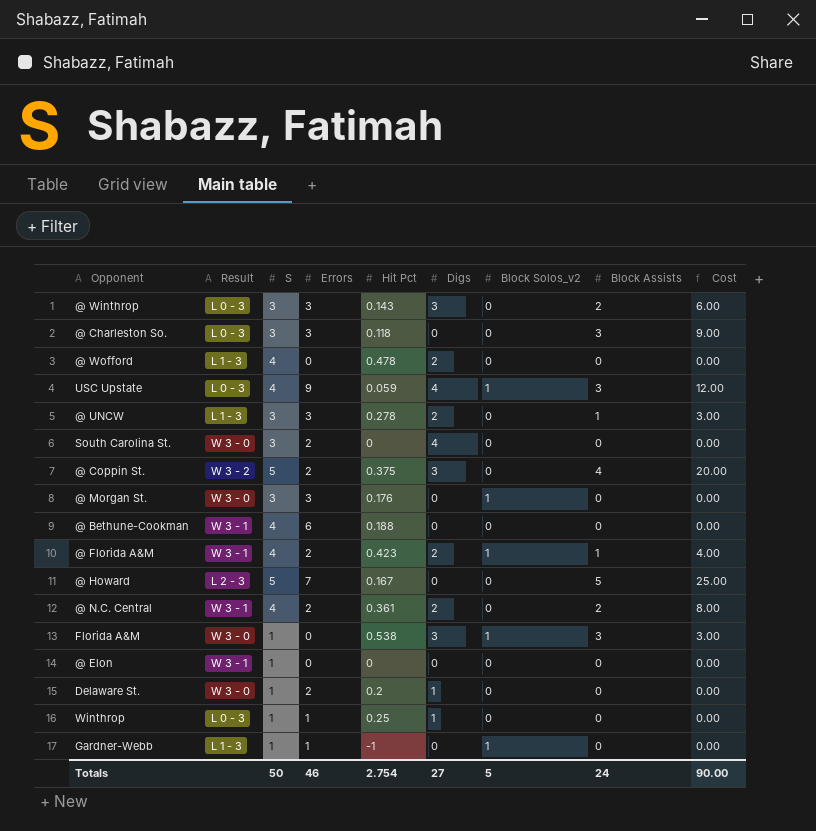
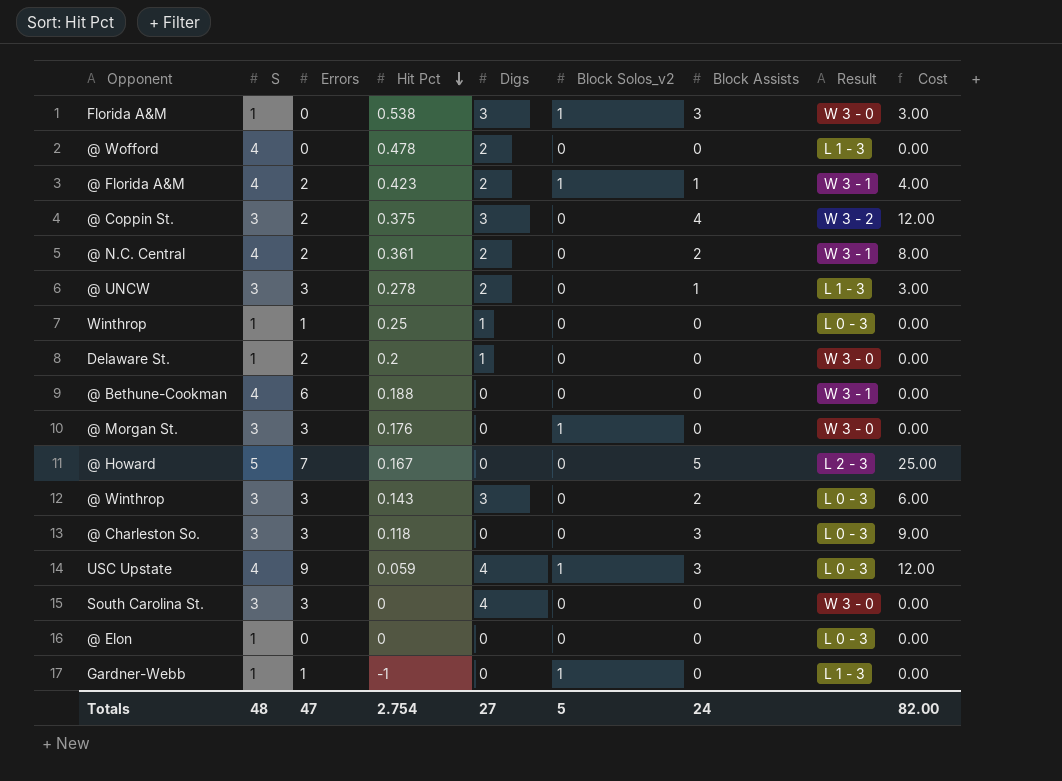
row order: none -> Hit Pct descending
column Result | position: 2 -> 8
@ Coppin St. | S: 5 -> 3
@ Coppin St. | Cost: 20.00 -> 12.00
South Carolina St. | Errors: 2 -> 3
@ Elon | Result: W 3 - 1 -> L 0 - 3
Totals | S: 50 -> 48
Totals | Errors: 46 -> 47
Totals | Cost: 90.00 -> 82.00

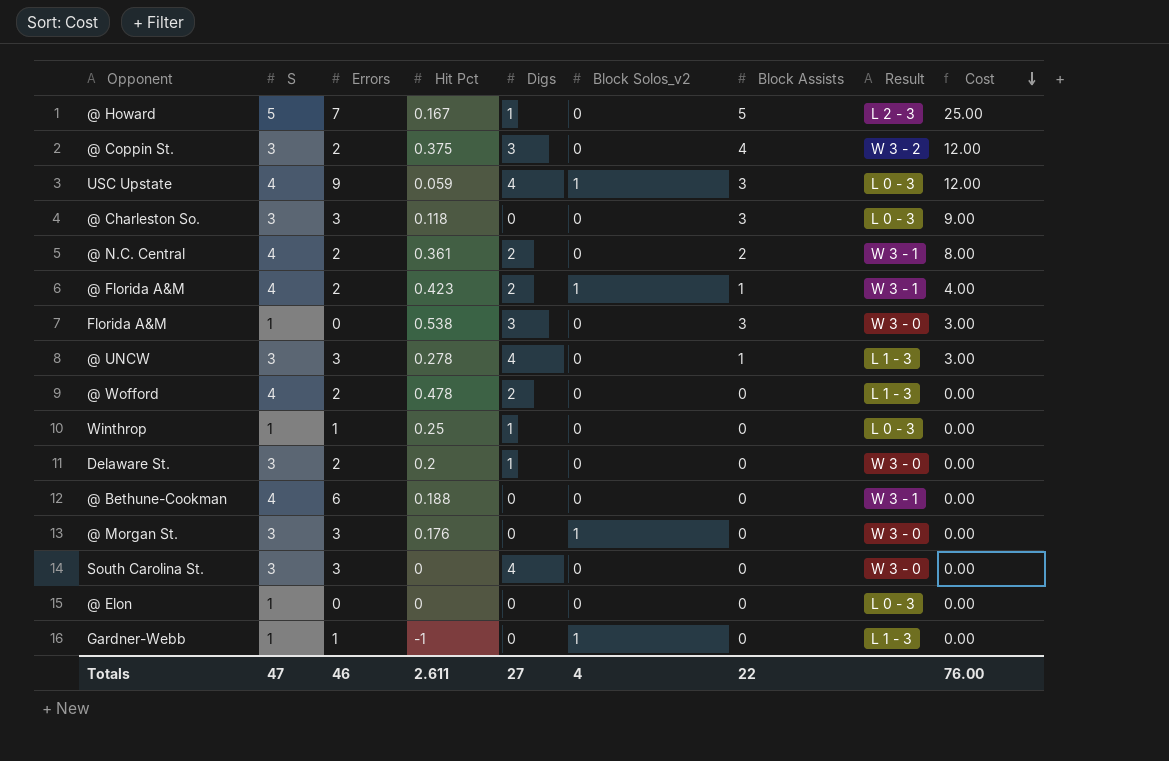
row order: Hit Pct descending -> Cost descending
row @ Winthrop: 3 | 3 | 0.143 | 3 | 0 | 2 | L 0 - 3 | 6.00 -> none
@ Howard | Digs: 0 -> 1
Florida A&M | Block Solos_v2: 1 -> 0
@ UNCW | Digs: 2 -> 4
@ Wofford | Errors: 0 -> 2
Delaware St. | S: 1 -> 3
Totals | S: 48 -> 47
Totals | Errors: 47 -> 46
Totals | Hit Pct: 2.754 -> 2.611
Totals | Block Solos_v2: 5 -> 4
Totals | Block Assists: 24 -> 22
Totals | Cost: 82.00 -> 76.00

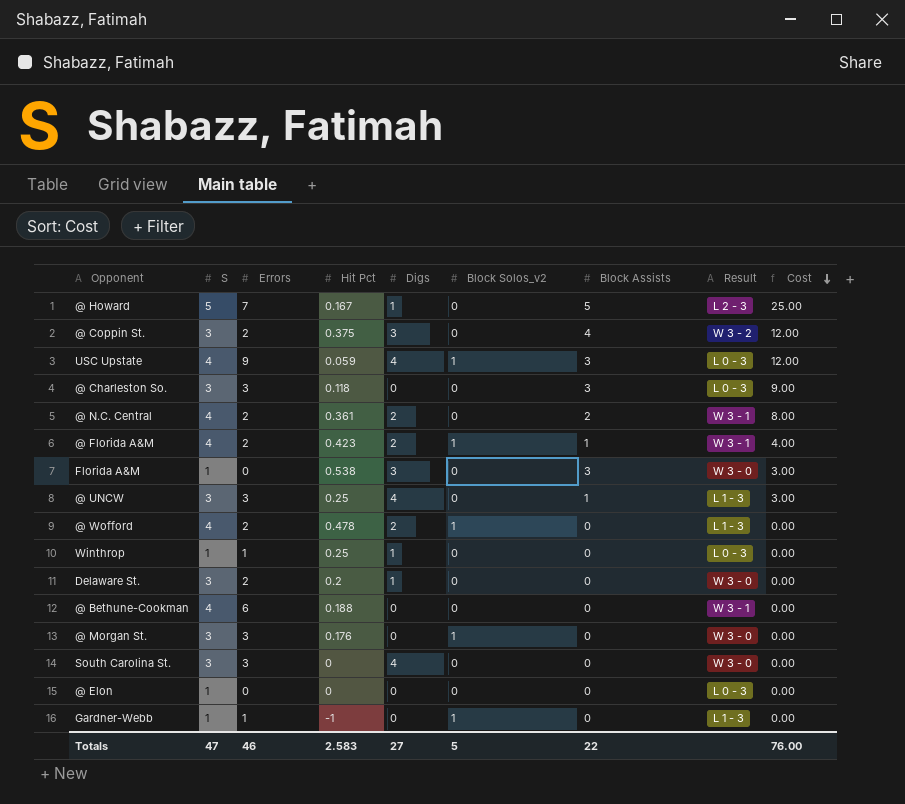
@ UNCW | Hit Pct: 0.278 -> 0.25
@ Wofford | Block Solos_v2: 0 -> 1
Totals | Hit Pct: 2.611 -> 2.583
Totals | Block Solos_v2: 4 -> 5

